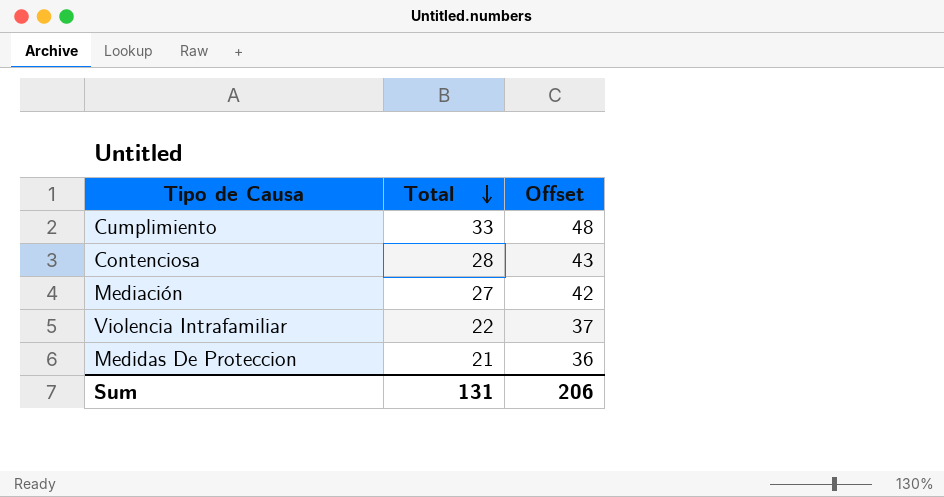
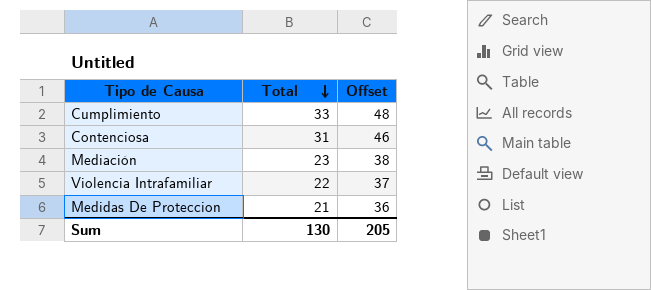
Contenciosa | Total: 28 -> 31
Contenciosa | Offset: 43 -> 46
Mediación | Total: 27 -> 23
Mediación | Offset: 42 -> 38
Sum | Total: 131 -> 130
Sum | Offset: 206 -> 205

